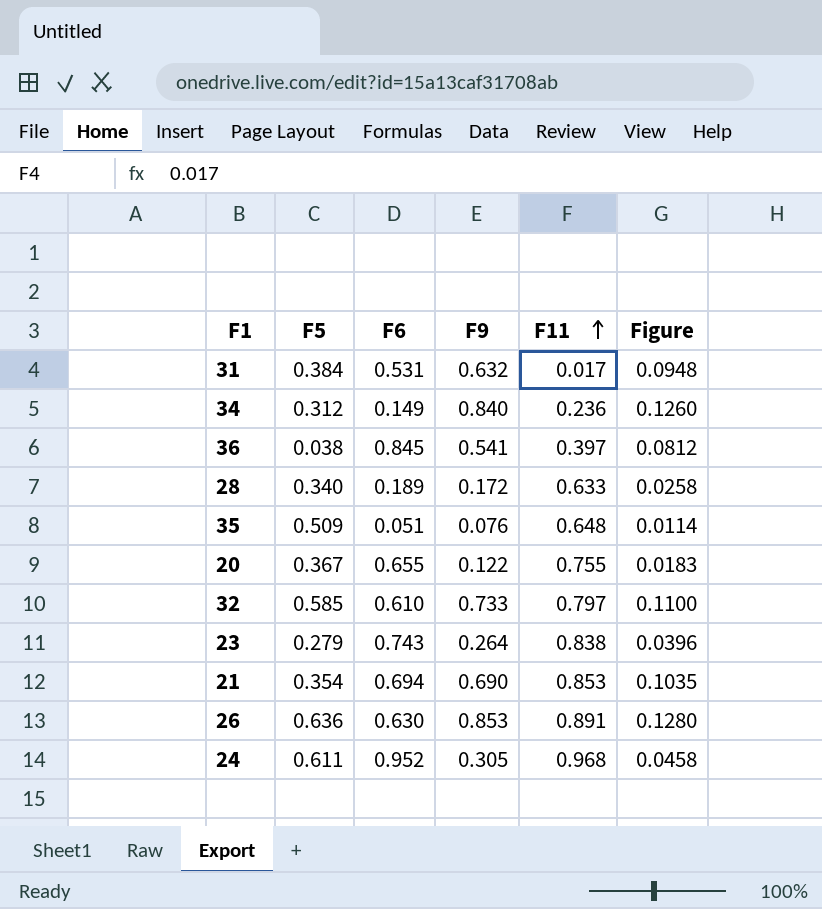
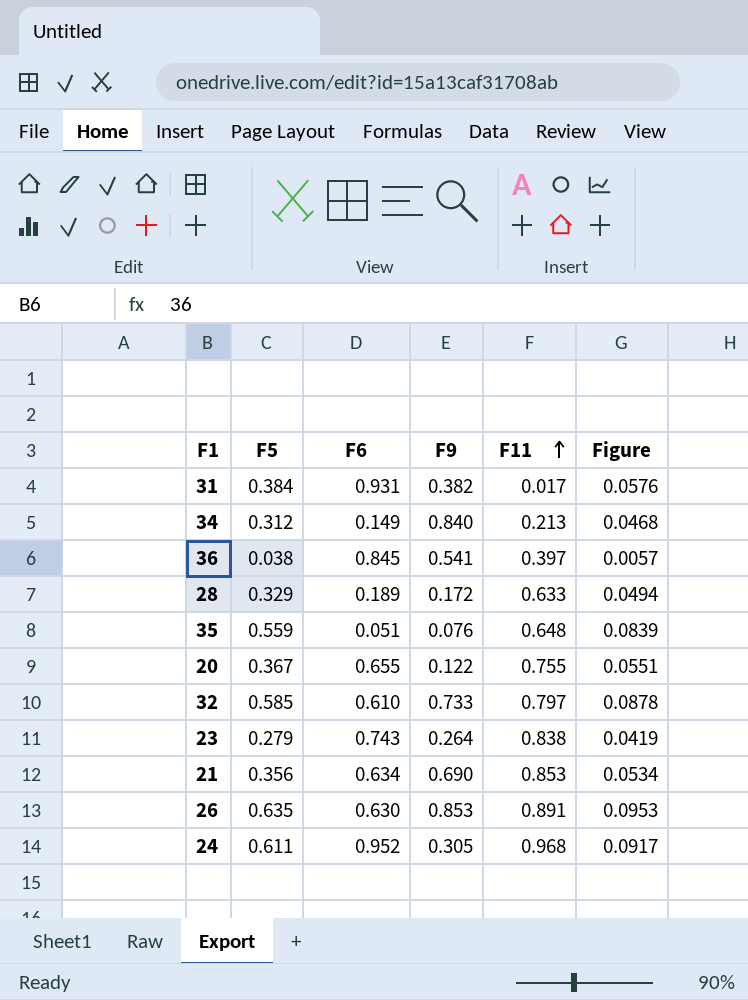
column Figure | formula: [F9] * 0.15 -> [F5] * 0.15
31 | F6: 0.531 -> 0.931
31 | F9: 0.632 -> 0.382
34 | F11: 0.236 -> 0.213
28 | F5: 0.340 -> 0.329
35 | F5: 0.509 -> 0.559
21 | F5: 0.354 -> 0.356
21 | F6: 0.694 -> 0.634
26 | F5: 0.636 -> 0.635

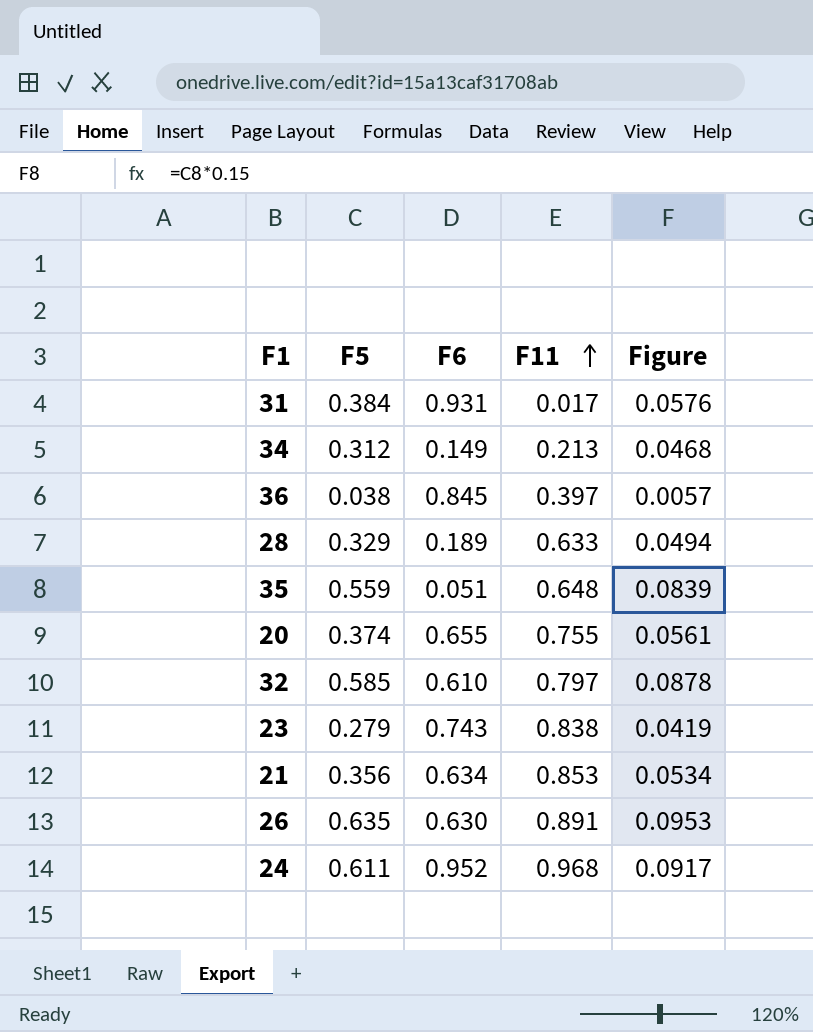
column F9 | position: 4 -> none
20 | F5: 0.367 -> 0.374
20 | Figure: 0.0551 -> 0.0561

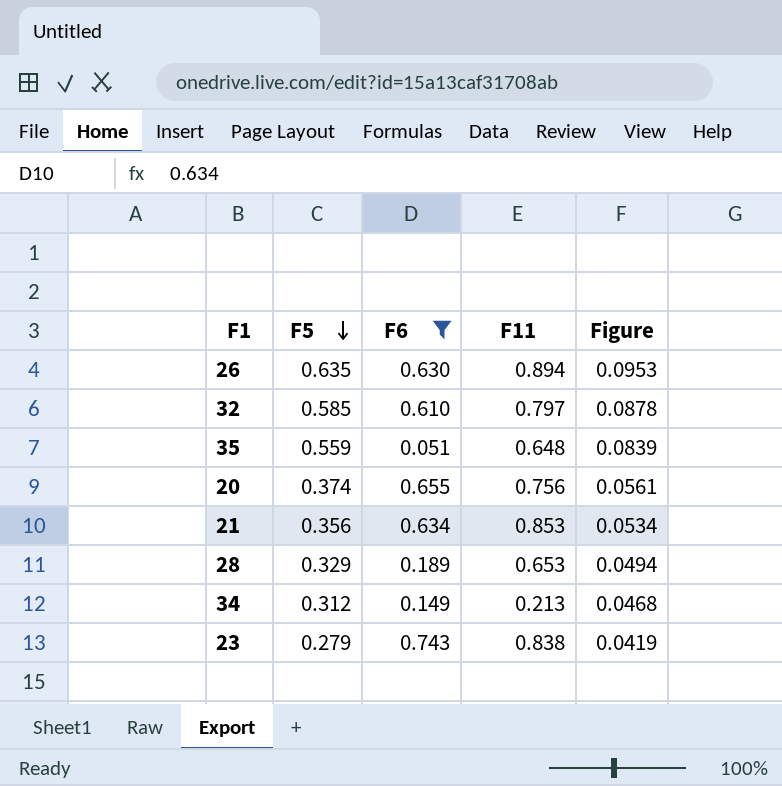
filter: none -> F6 <= 0.743
row order: F11 ascending -> F5 descending
26 | F11: 0.891 -> 0.894
20 | F11: 0.755 -> 0.756
28 | F11: 0.633 -> 0.653

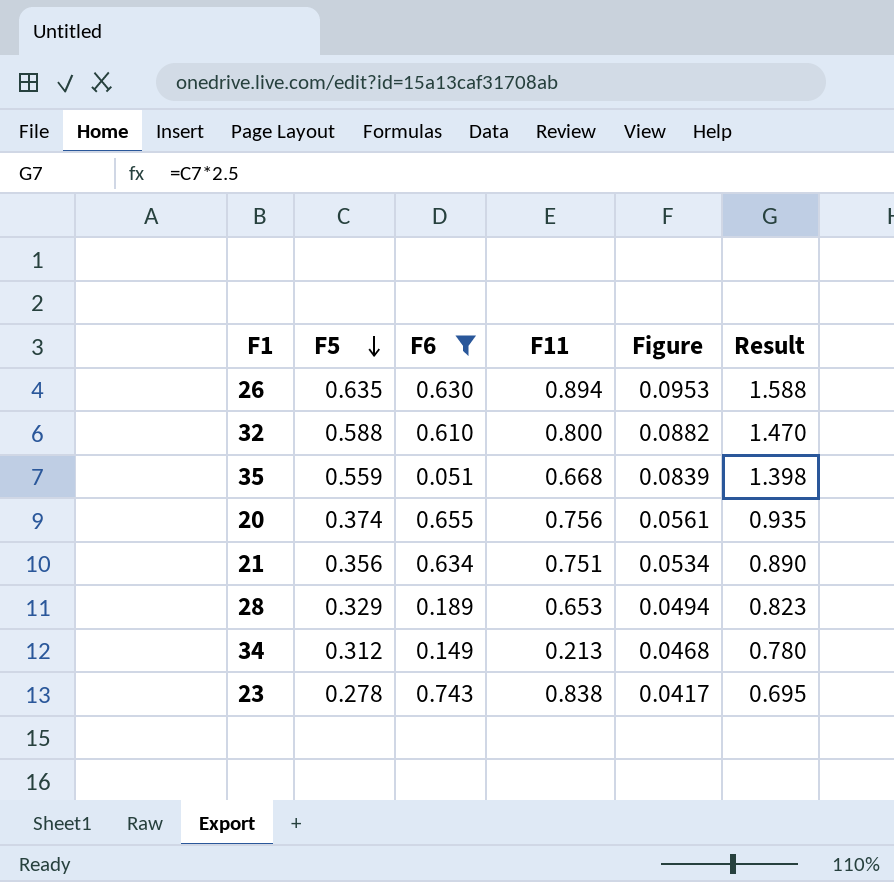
column Result | formula: none -> [F5] * 2.5
32 | F5: 0.585 -> 0.588
32 | F11: 0.797 -> 0.800
32 | Figure: 0.0878 -> 0.0882
35 | F11: 0.648 -> 0.668
21 | F11: 0.853 -> 0.751
23 | F5: 0.279 -> 0.278
23 | Figure: 0.0419 -> 0.0417

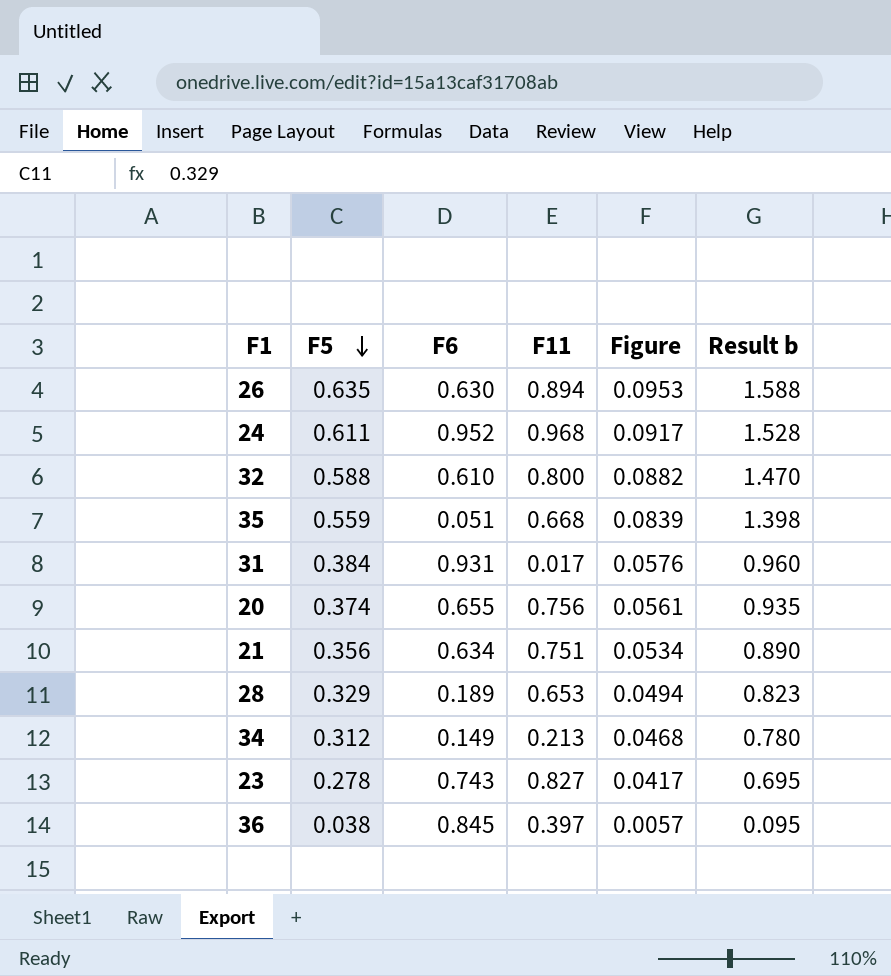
filter: F6 <= 0.743 -> none
column name: Result -> Result b
23 | F11: 0.838 -> 0.827

